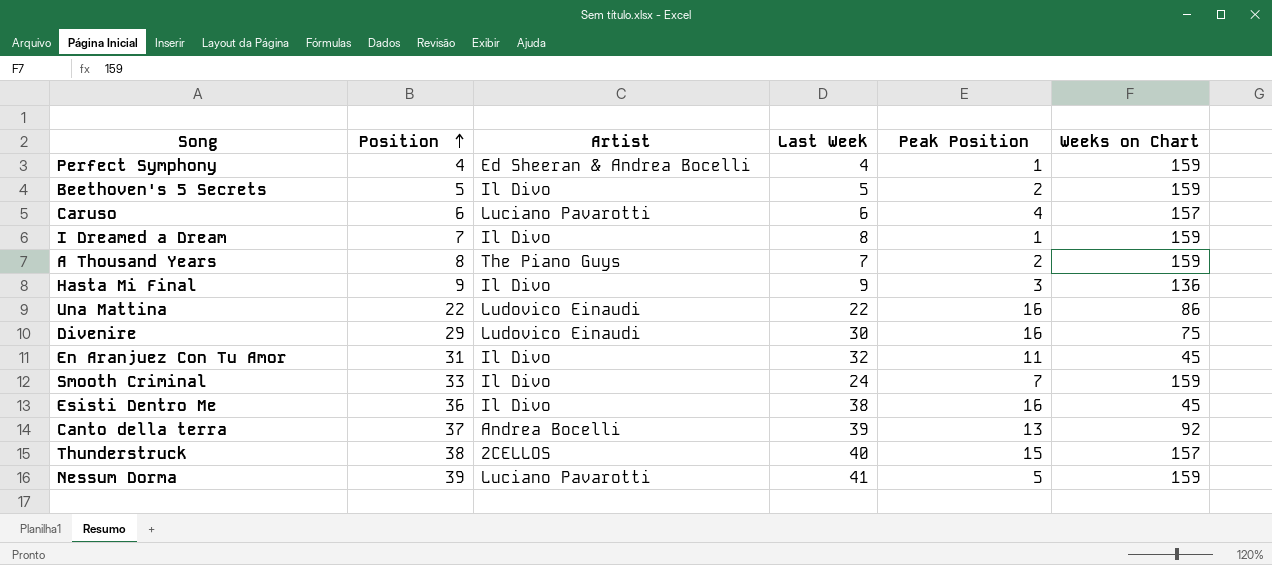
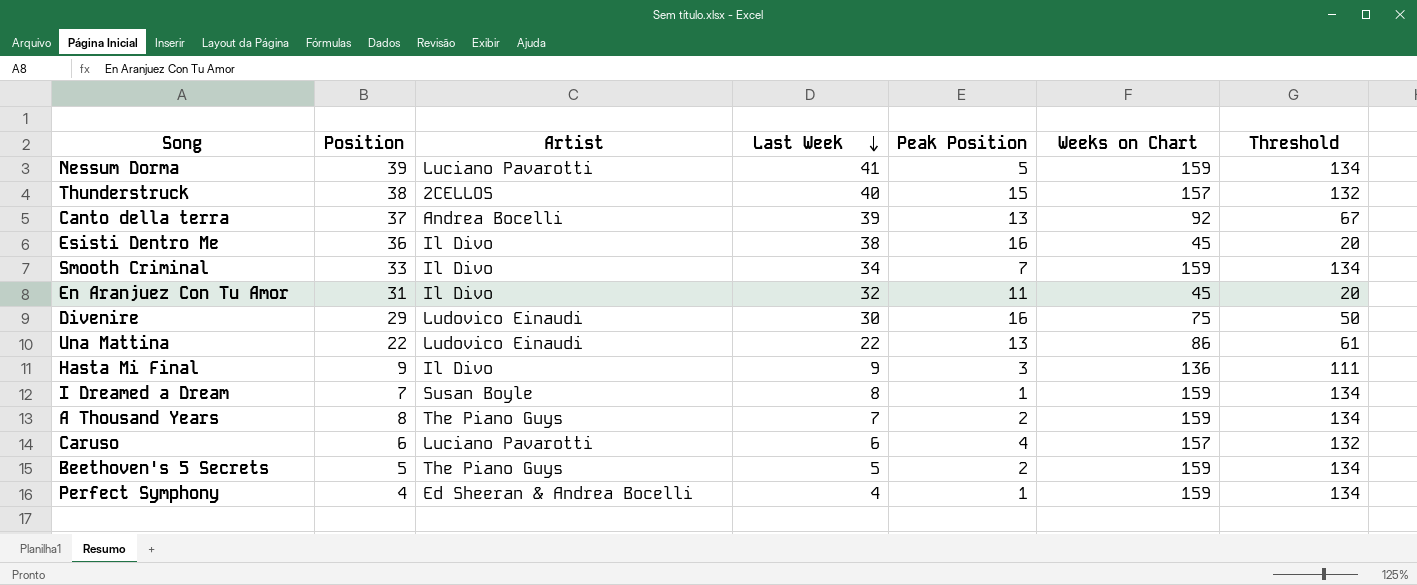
row order: Position ascending -> Last Week descending
column Threshold | formula: none -> [Weeks on Chart] - 25
Smooth Criminal | Last Week: 24 -> 34
Una Mattina | Peak Position: 16 -> 13
I Dreamed a Dream | Artist: Il Divo -> Susan Boyle
Beethoven's 5 Secrets | Artist: Il Divo -> The Piano Guys

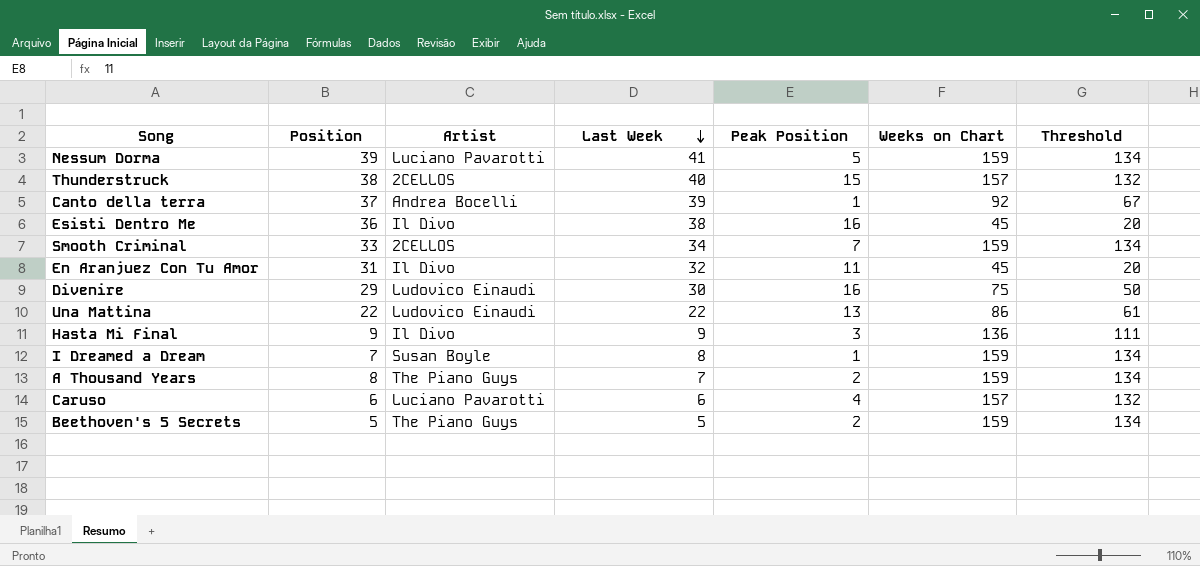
row Perfect Symphony: 4 | Ed Sheeran & Andrea Bocelli | 4 | 1 | 159 | 134 -> none
Canto della terra | Peak Position: 13 -> 1
Smooth Criminal | Artist: Il Divo -> 2CELLOS

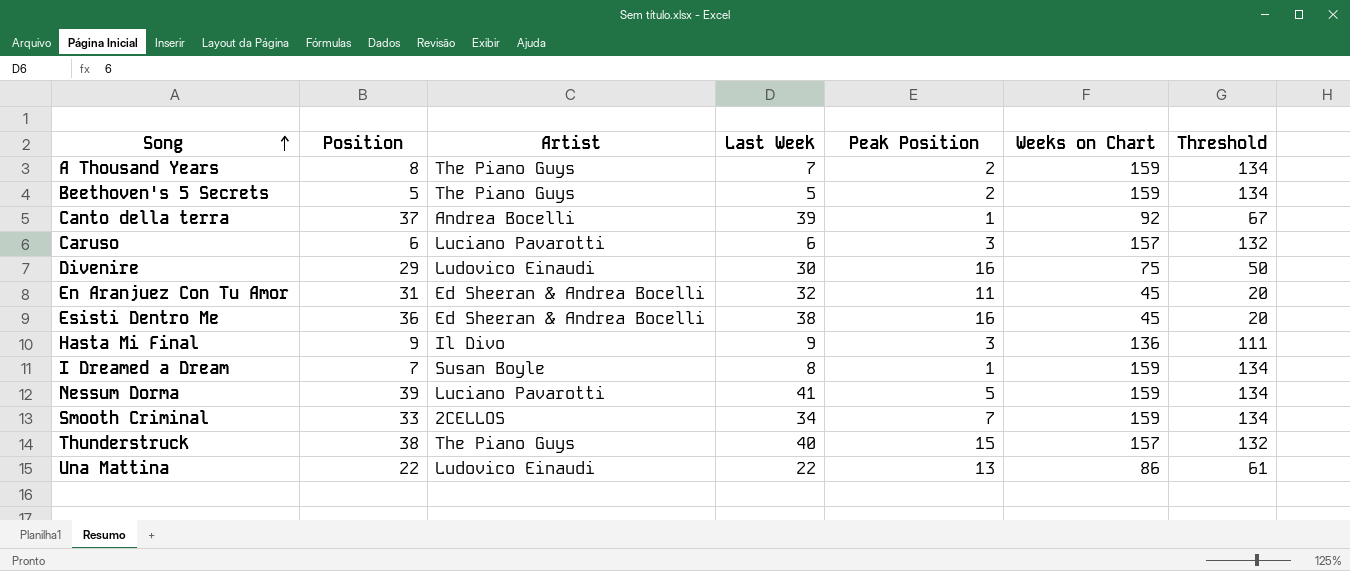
row order: Last Week descending -> Song ascending
Caruso | Peak Position: 4 -> 3
En Aranjuez Con Tu Amor | Artist: Il Divo -> Ed Sheeran & Andrea Bocelli
Esisti Dentro Me | Artist: Il Divo -> Ed Sheeran & Andrea Bocelli
Thunderstruck | Artist: 2CELLOS -> The Piano Guys

